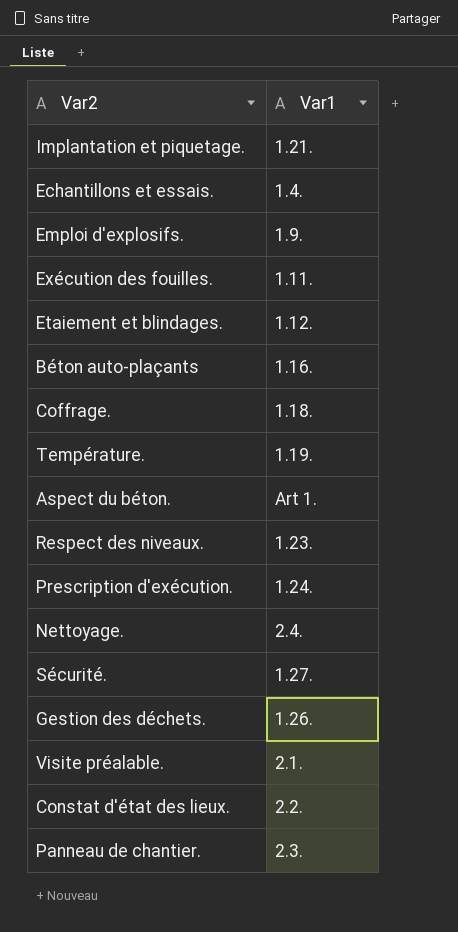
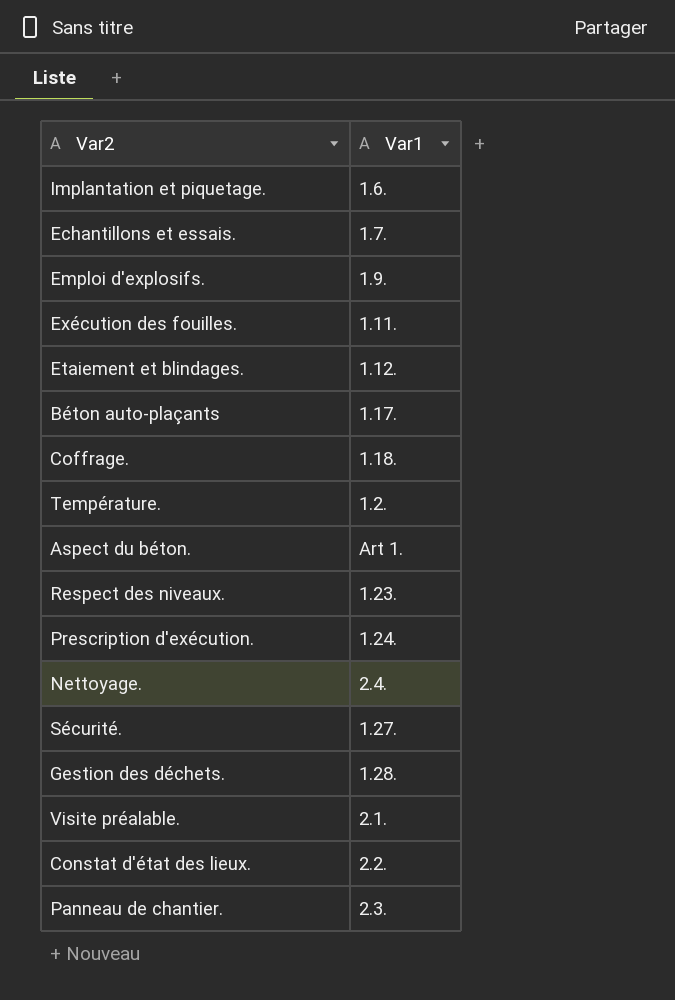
Implantation et piquetage. | Var1: 1.21. -> 1.6.
Echantillons et essais. | Var1: 1.4. -> 1.7.
Béton auto-plaçants | Var1: 1.16. -> 1.17.
Température. | Var1: 1.19. -> 1.2.
Gestion des déchets. | Var1: 1.26. -> 1.28.

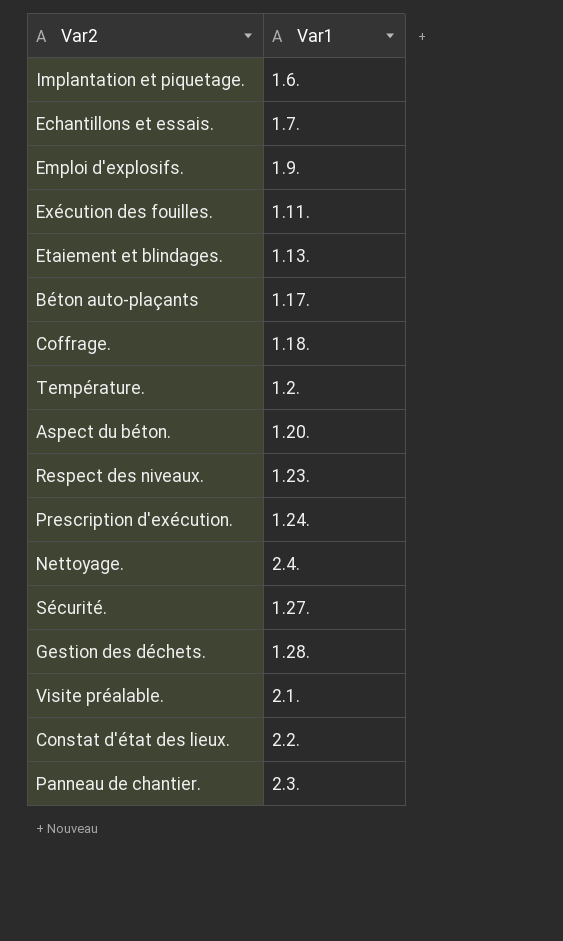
Etaiement et blindages. | Var1: 1.12. -> 1.13.
Aspect du béton. | Var1: Art 1. -> 1.20.

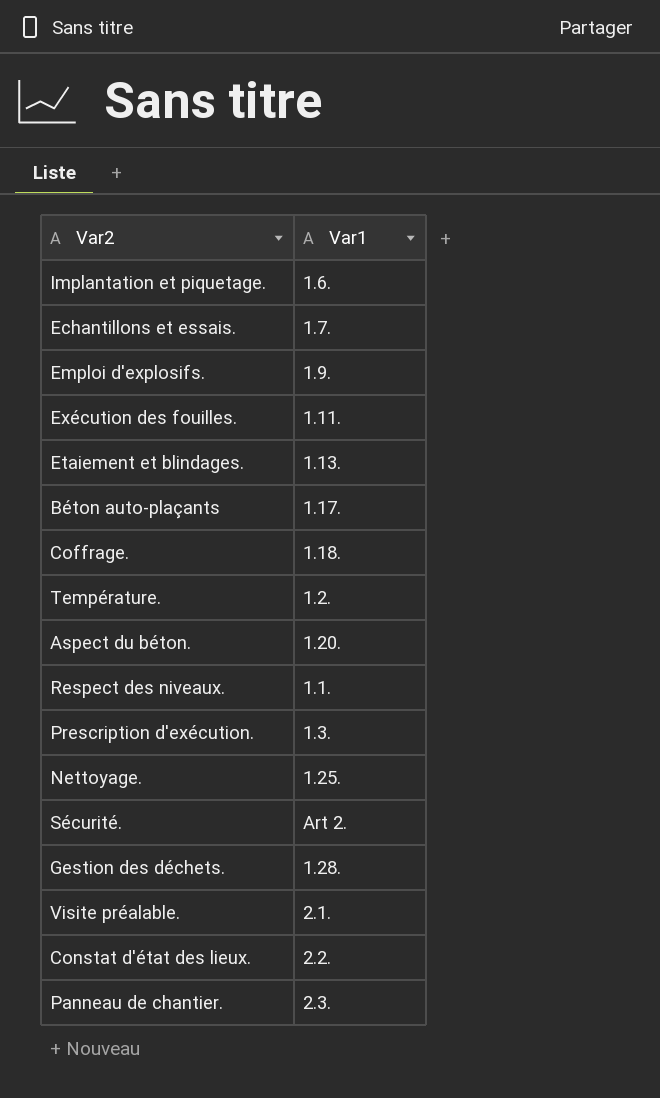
Respect des niveaux. | Var1: 1.23. -> 1.1.
Prescription d'exécution. | Var1: 1.24. -> 1.3.
Nettoyage. | Var1: 2.4. -> 1.25.
Sécurité. | Var1: 1.27. -> Art 2.

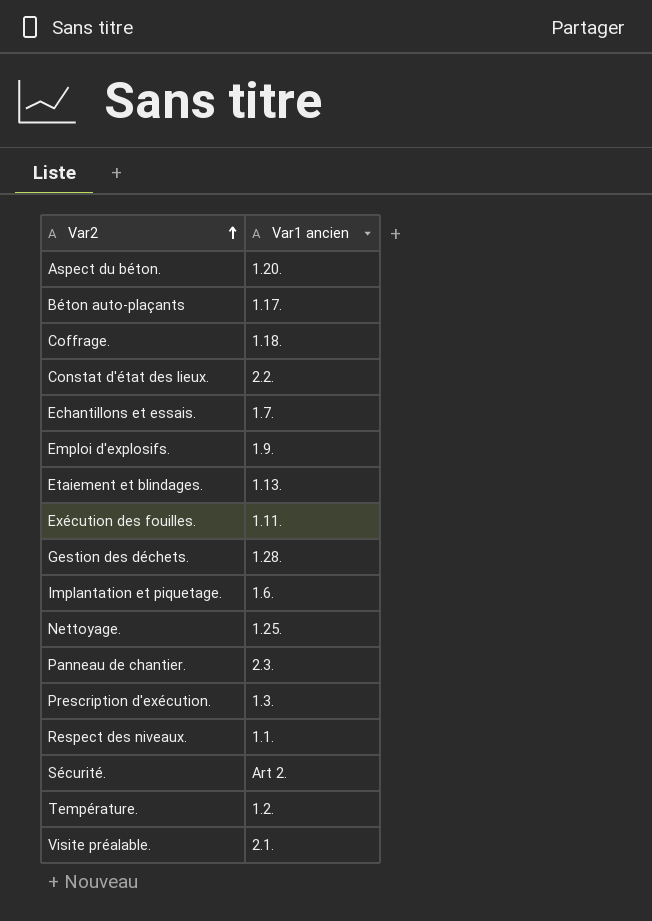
row order: none -> Var2 ascending
column name: Var1 -> Var1 ancien

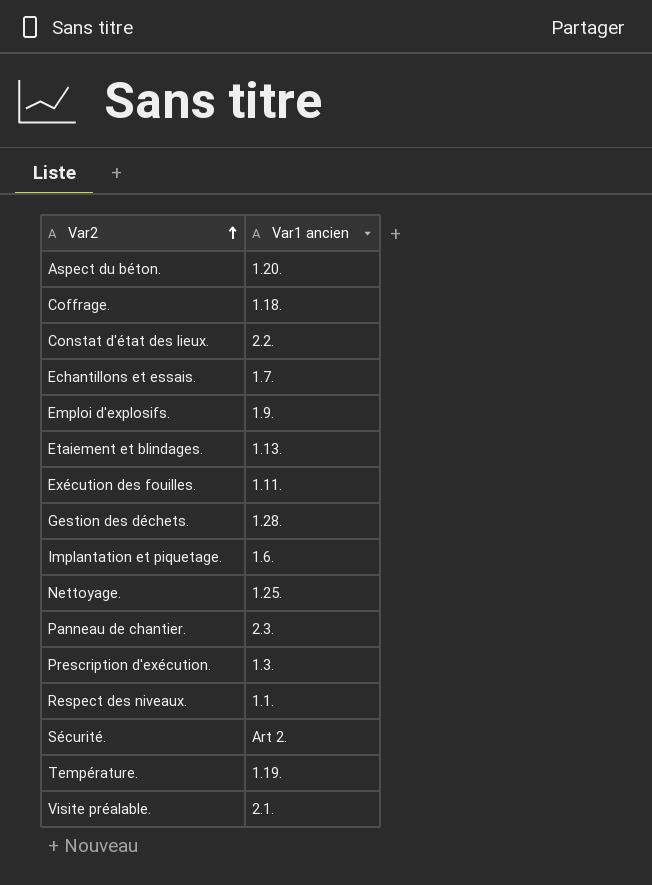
row Béton auto-plaçants: 1.17. -> none
Température. | Var1 ancien: 1.2. -> 1.19.

